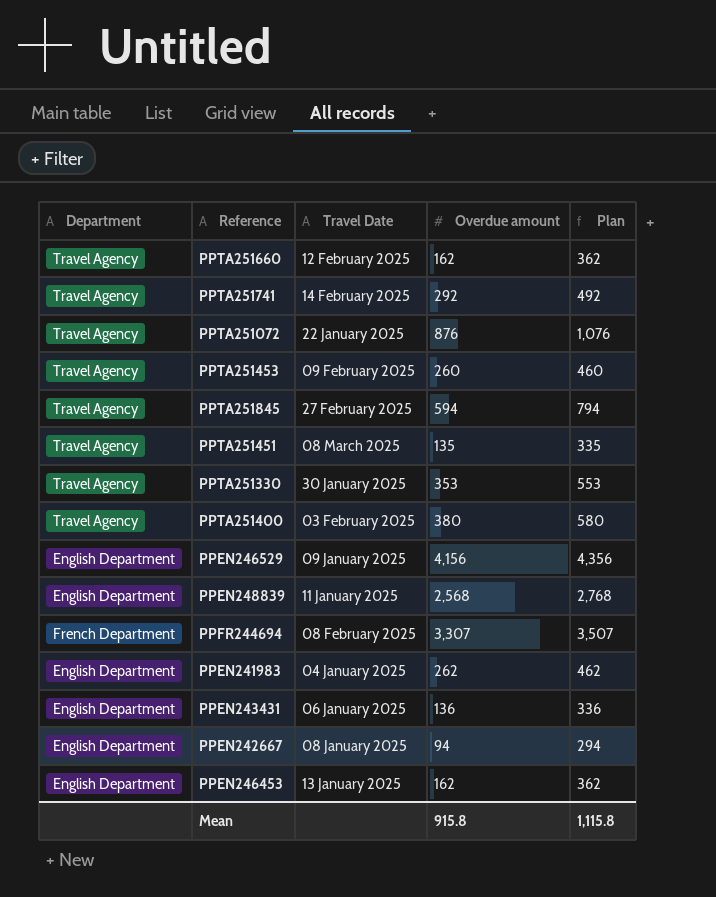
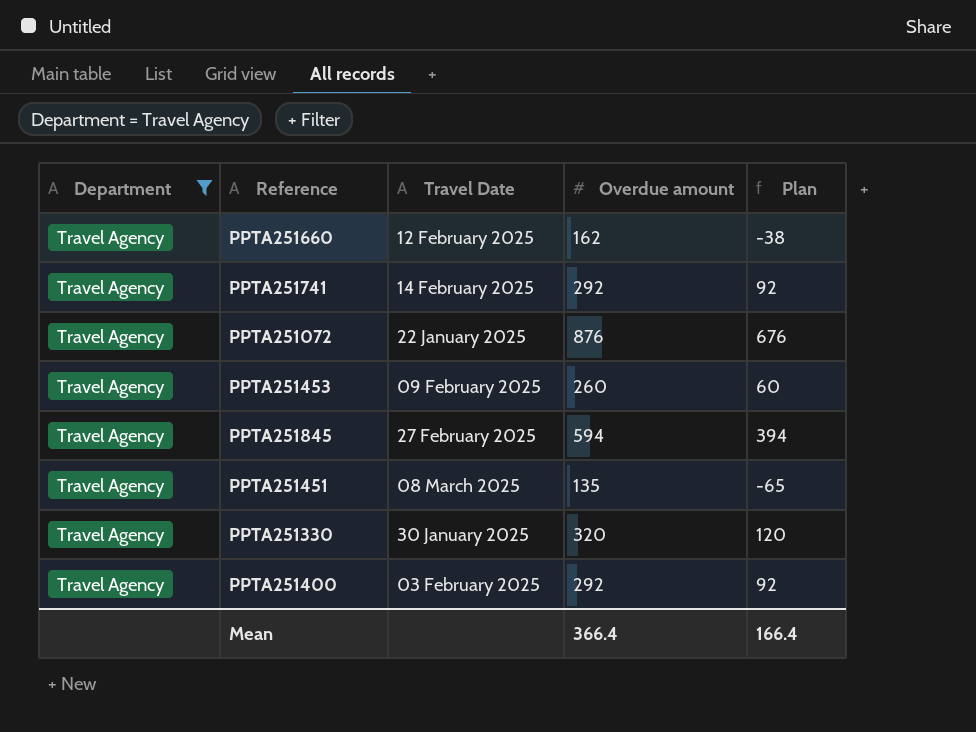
filter: none -> Department = Travel Agency
column Plan | formula: [Overdue amount] + 200 -> [Overdue amount] - 200
PPTA251330 | Overdue amount: 353 -> 320
PPTA251400 | Overdue amount: 380 -> 292
Mean | Overdue amount: 915.8 -> 366.4
Mean | Plan: 1,115.8 -> 166.4

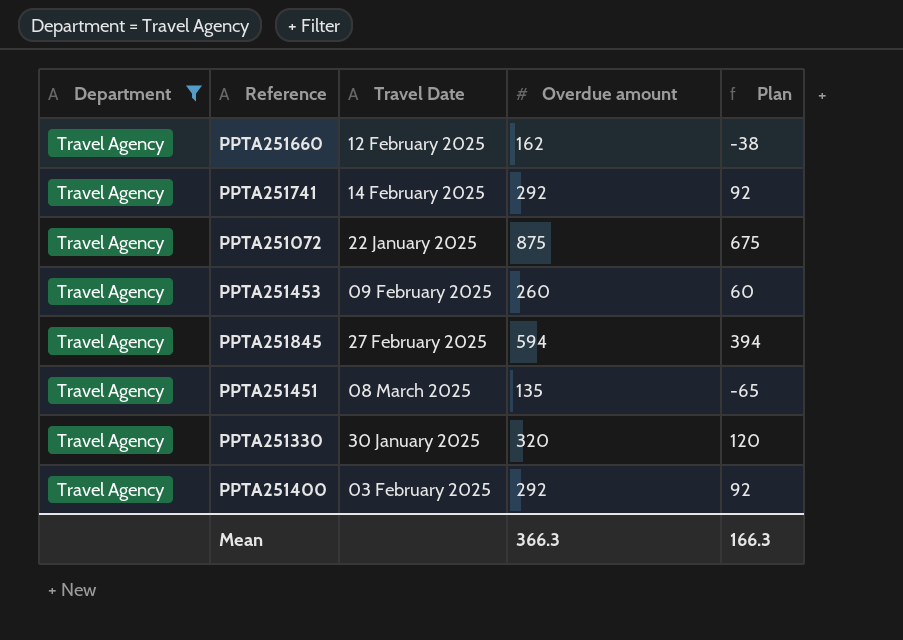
PPTA251072 | Overdue amount: 876 -> 875
PPTA251072 | Plan: 676 -> 675
Mean | Overdue amount: 366.4 -> 366.3
Mean | Plan: 166.4 -> 166.3

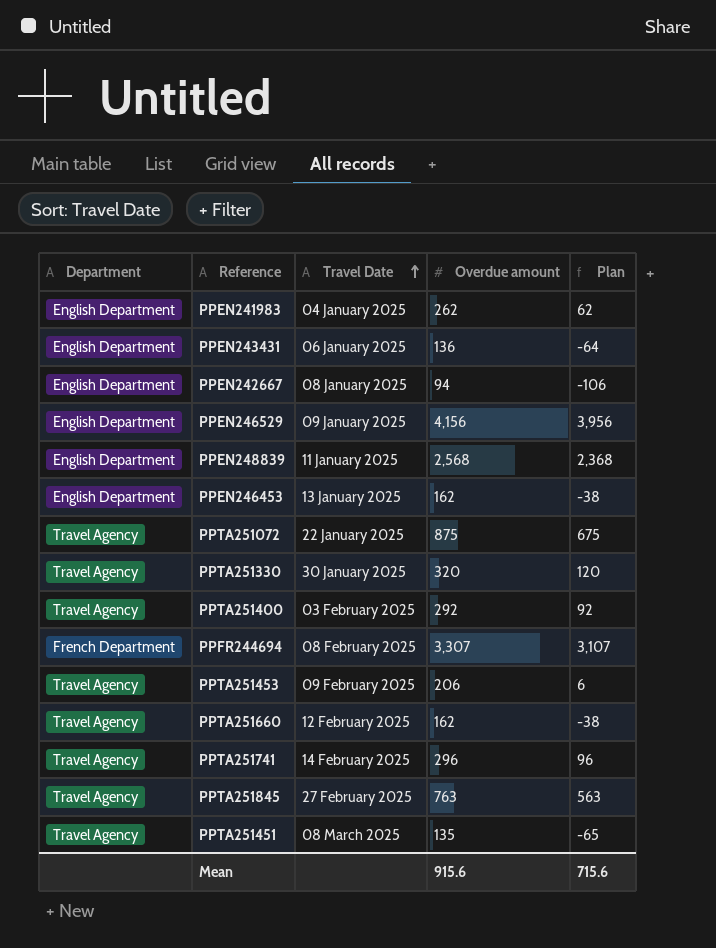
filter: Department = Travel Agency -> none
row order: none -> Travel Date ascending
PPTA251453 | Overdue amount: 260 -> 206
PPTA251453 | Plan: 60 -> 6
PPTA251741 | Overdue amount: 292 -> 296
PPTA251741 | Plan: 92 -> 96
PPTA251845 | Overdue amount: 594 -> 763
PPTA251845 | Plan: 394 -> 563
Mean | Overdue amount: 366.3 -> 915.6
Mean | Plan: 166.3 -> 715.6

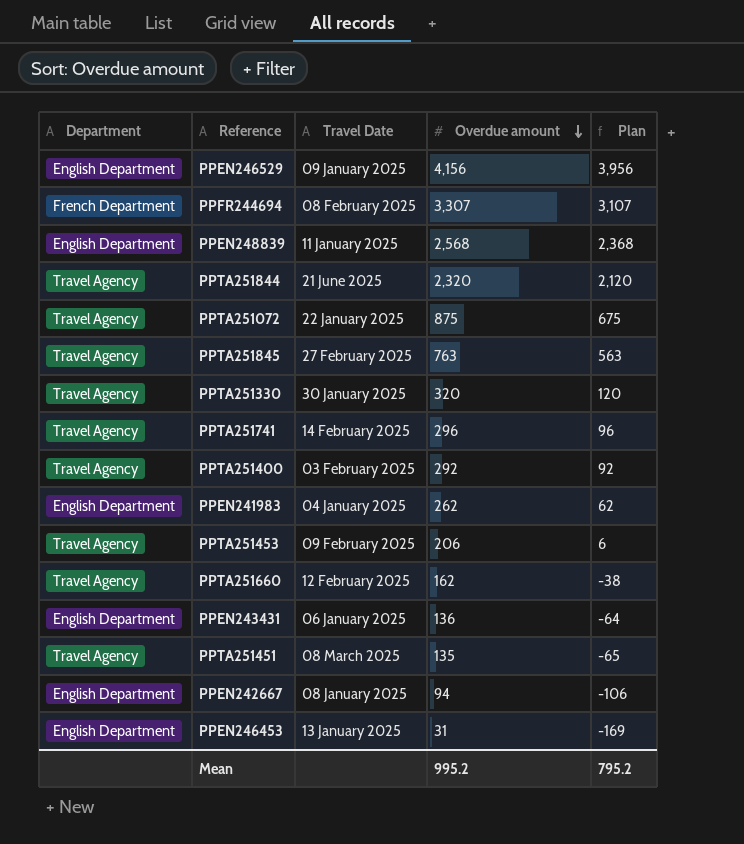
row order: Travel Date ascending -> Overdue amount descending
row PPTA251844: none -> Travel Agency | 21 June 2025 | 2,320 | 2,120
PPEN246453 | Overdue amount: 162 -> 31
PPEN246453 | Plan: -38 -> -169
Mean | Overdue amount: 915.6 -> 995.2
Mean | Plan: 715.6 -> 795.2

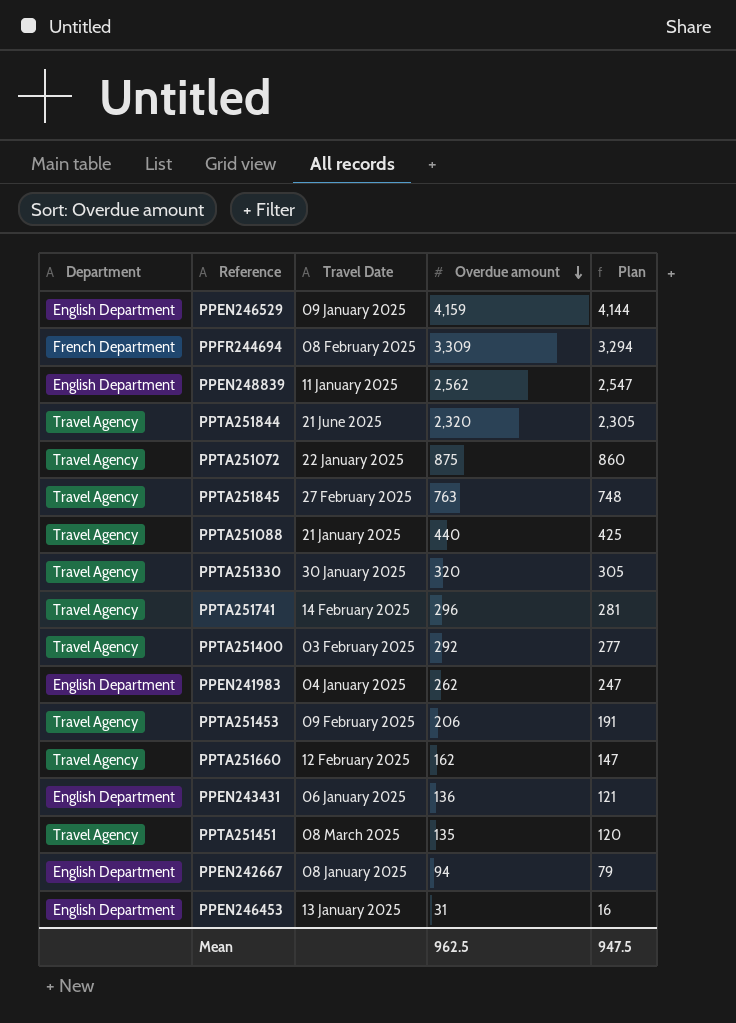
column Plan | formula: [Overdue amount] - 200 -> [Overdue amount] - 15
PPEN246529 | Overdue amount: 4,156 -> 4,159
PPFR244694 | Overdue amount: 3,307 -> 3,309
PPEN248839 | Overdue amount: 2,568 -> 2,562
row PPTA251088: none -> Travel Agency | 21 January 2025 | 440 | 425
Mean | Overdue amount: 995.2 -> 962.5
Mean | Plan: 795.2 -> 947.5

